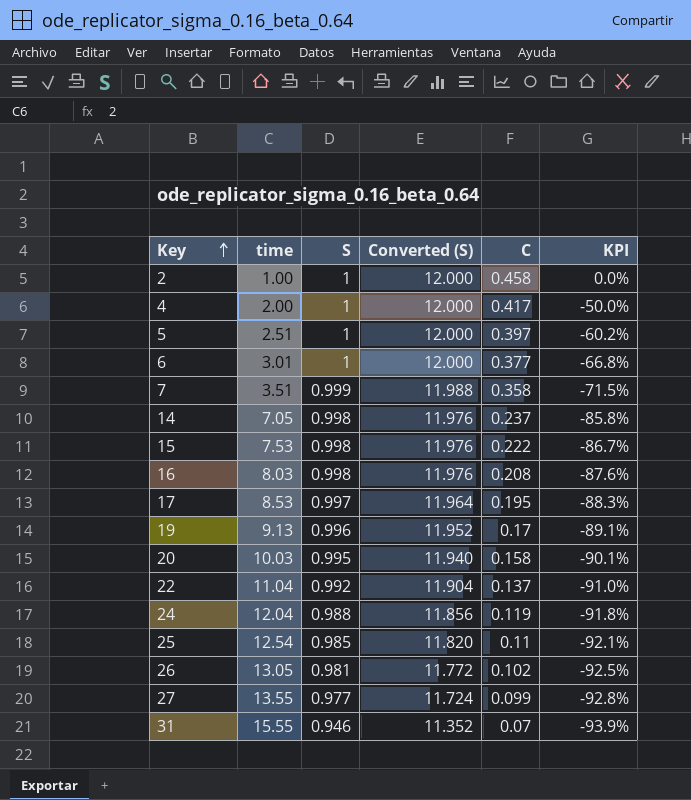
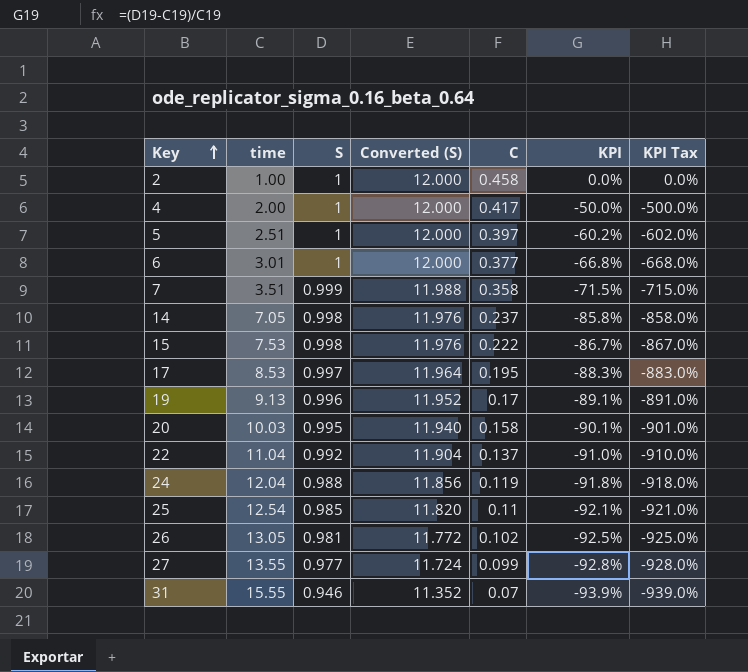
column KPI Tax | formula: none -> [KPI] * 10
row 16: 8.03 | 0.998 | 11.976 | 0.208 | -87.6% -> none

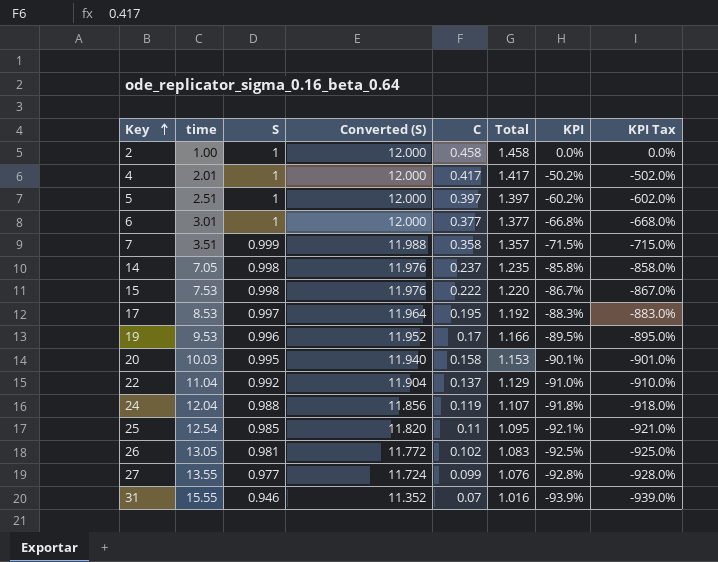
column Total | formula: none -> [S] + [C]
4 | time: 2.00 -> 2.01
4 | KPI: -50.0% -> -50.2%
4 | KPI Tax: -500.0% -> -502.0%
19 | time: 9.13 -> 9.53
19 | KPI: -89.1% -> -89.5%
19 | KPI Tax: -891.0% -> -895.0%

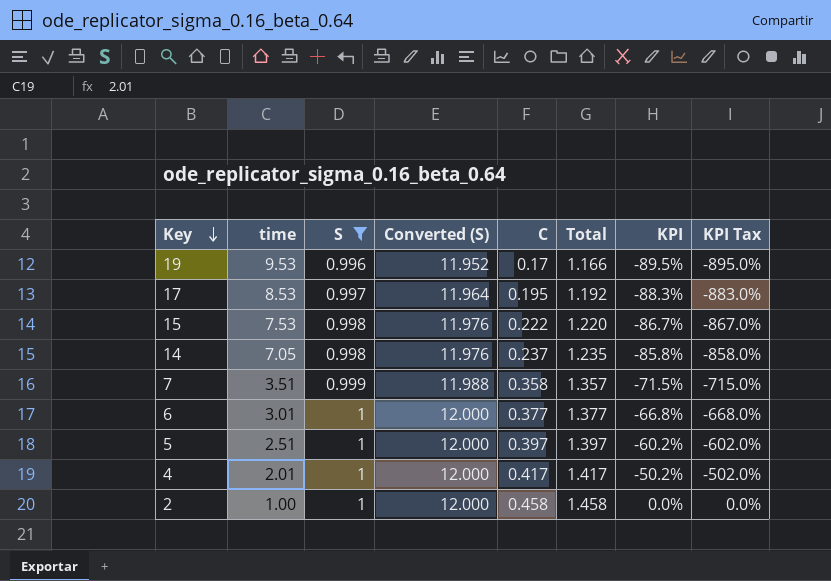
filter: none -> S >= 0.996
row order: Key ascending -> Key descending

